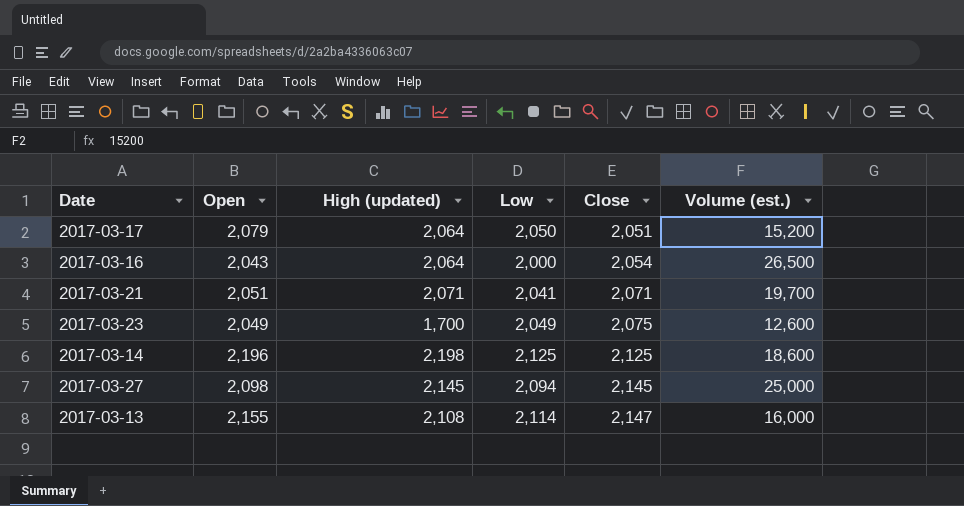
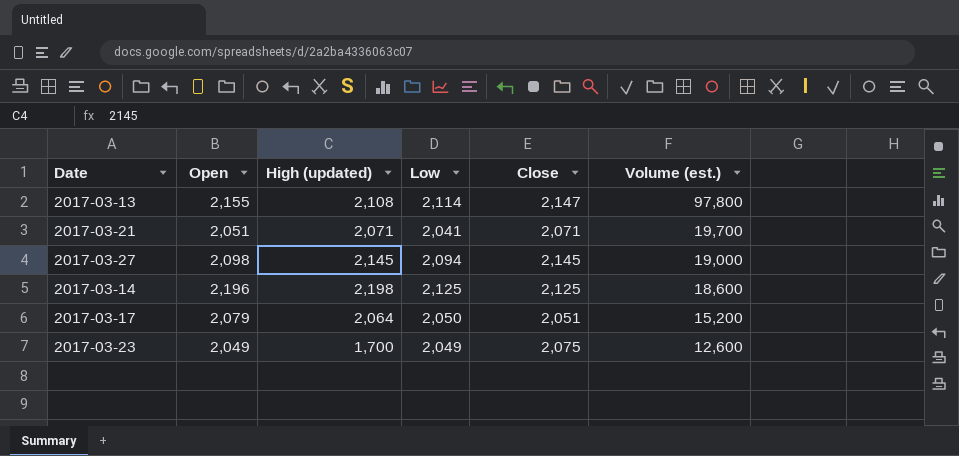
row order: Close ascending -> Volume (est.) descending
row 2017-03-16: 2,043 | 2,064 | 2,000 | 2,054 | 26,500 -> none
2017-03-13 | Volume (est.): 16,000 -> 97,800
2017-03-27 | Volume (est.): 25,000 -> 19,000

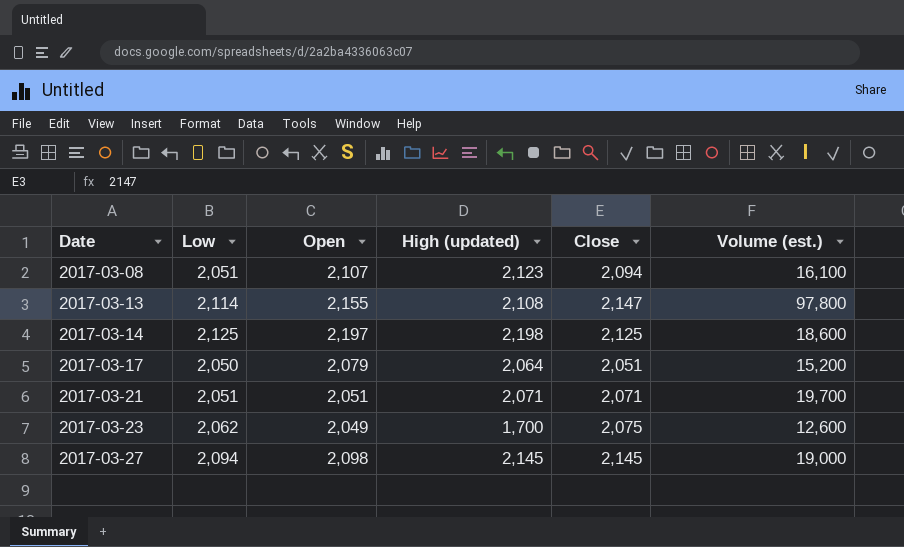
row order: Volume (est.) descending -> Date ascending
column Low | position: 4 -> 2
row 2017-03-08: none -> 2,051 | 2,107 | 2,123 | 2,094 | 16,100
2017-03-14 | Open: 2,196 -> 2,197
2017-03-21 | Low: 2,041 -> 2,051
2017-03-23 | Low: 2,049 -> 2,062

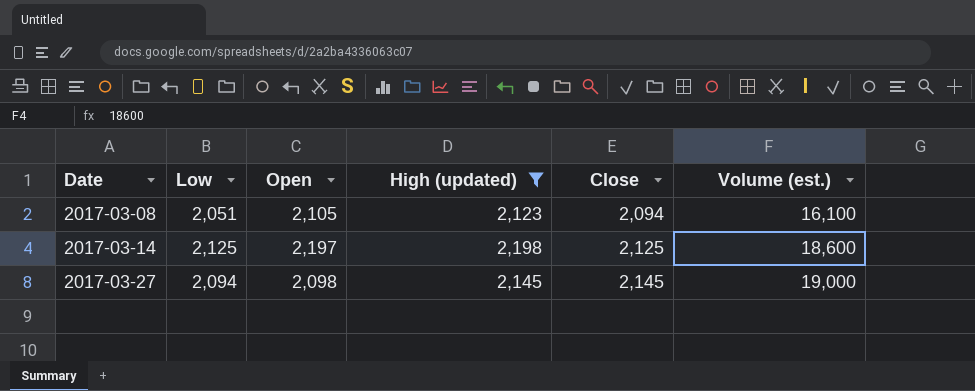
filter: none -> High (updated) >= 2,123
2017-03-08 | Open: 2,107 -> 2,105

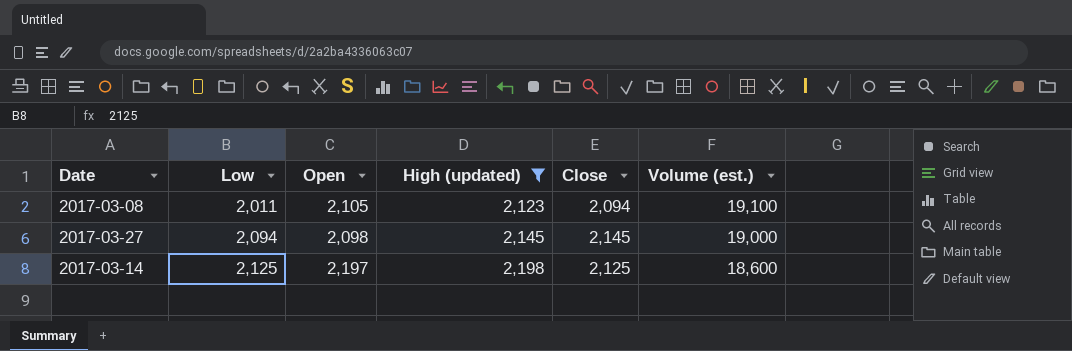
row order: Date ascending -> Low ascending
2017-03-08 | Low: 2,051 -> 2,011
2017-03-08 | Volume (est.): 16,100 -> 19,100

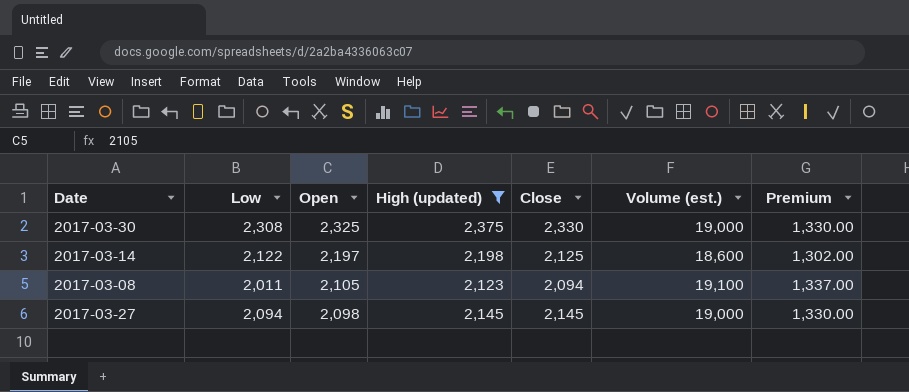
row order: Low ascending -> Open descending
column Premium | formula: none -> [Volume (est.)] * 0.07
row 2017-03-30: none -> 2,308 | 2,325 | 2,375 | 2,330 | 19,000 | 1,330.00
2017-03-14 | Low: 2,125 -> 2,122

